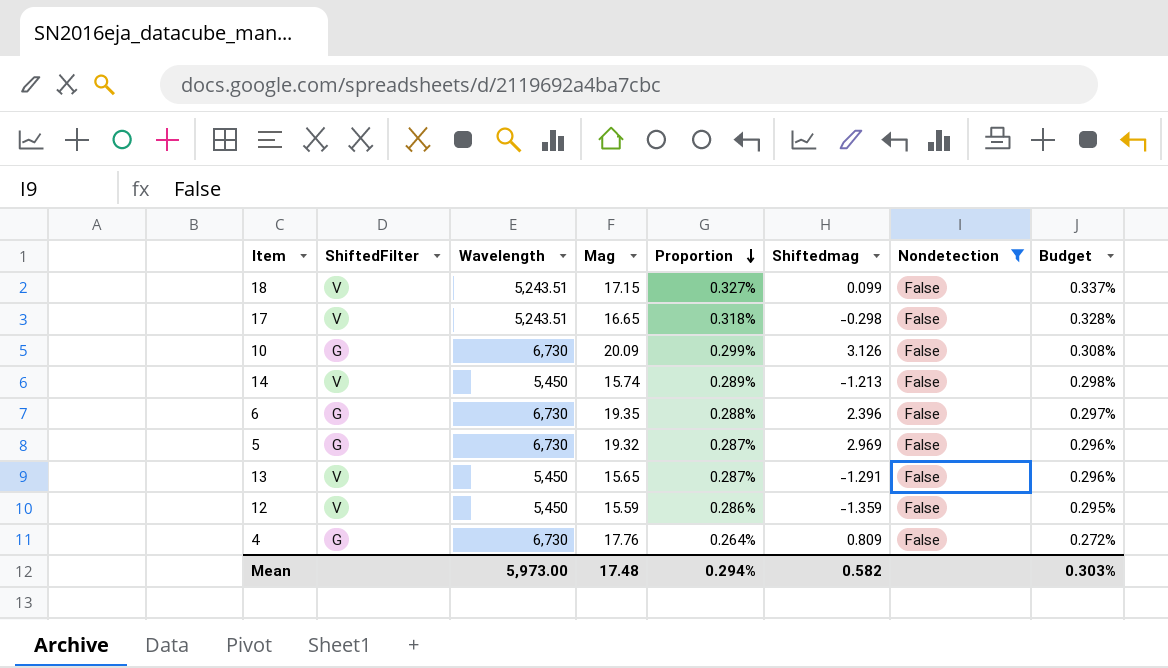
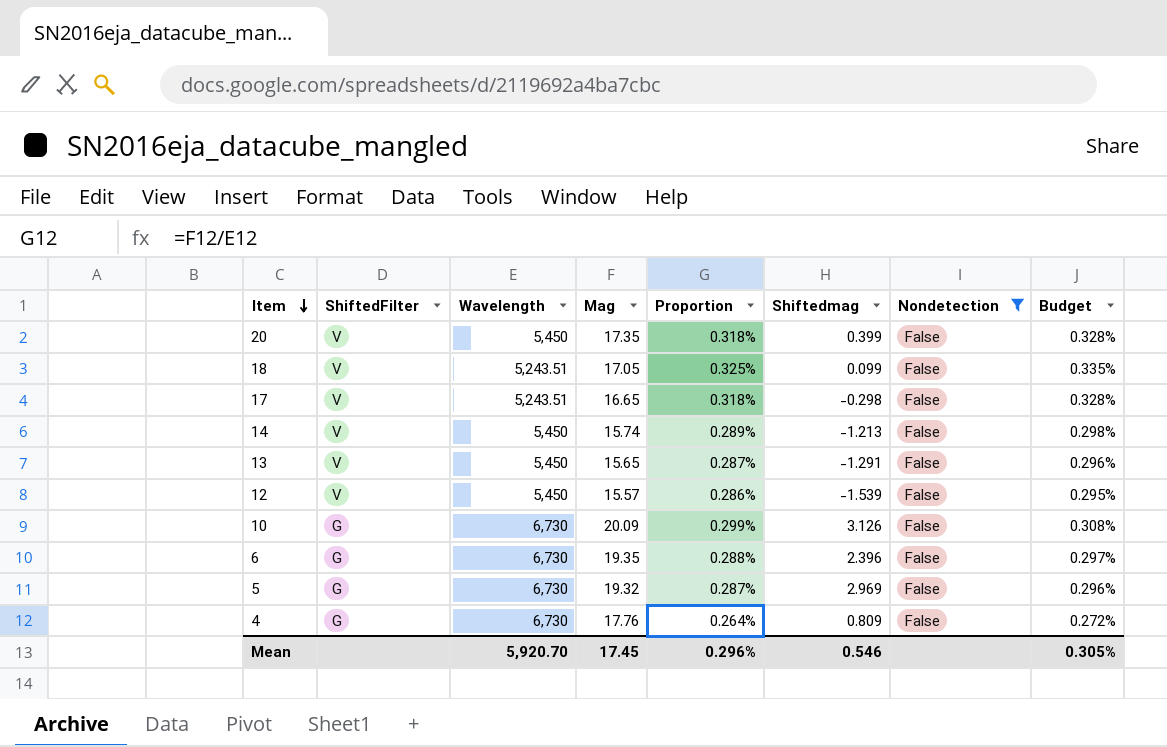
row order: Proportion descending -> Item descending
row 20: none -> V | 5,450 | 17.35 | 0.318% | 0.399 | False | 0.328%
18 | Mag: 17.15 -> 17.05
18 | Proportion: 0.327% -> 0.325%
18 | Budget: 0.337% -> 0.335%
12 | Mag: 15.59 -> 15.57
12 | Shiftedmag: -1.359 -> -1.539
Mean | Wavelength: 5,973.00 -> 5,920.70
Mean | Mag: 17.48 -> 17.45
Mean | Proportion: 0.294% -> 0.296%
Mean | Shiftedmag: 0.582 -> 0.546
Mean | Budget: 0.303% -> 0.305%

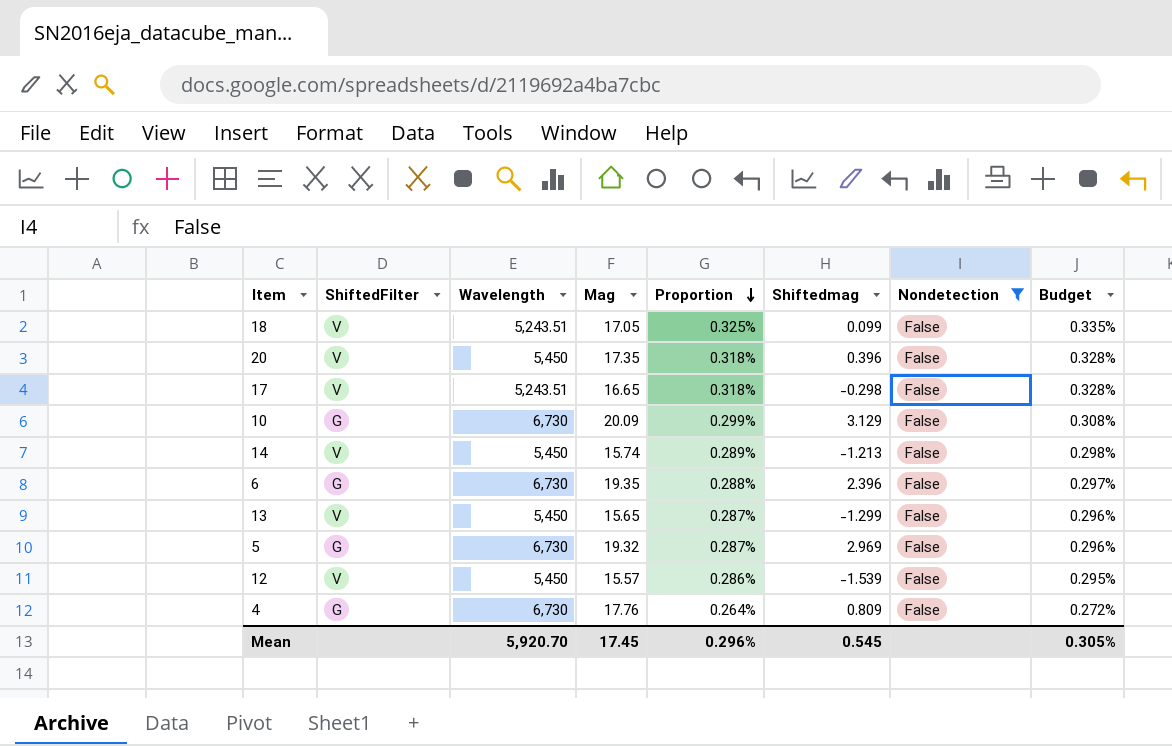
row order: Item descending -> Proportion descending
20 | Shiftedmag: 0.399 -> 0.396
10 | Shiftedmag: 3.126 -> 3.129
13 | Shiftedmag: -1.291 -> -1.299
Mean | Shiftedmag: 0.546 -> 0.545

